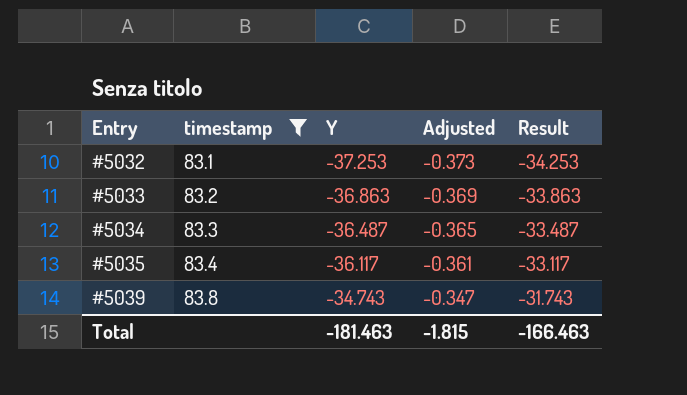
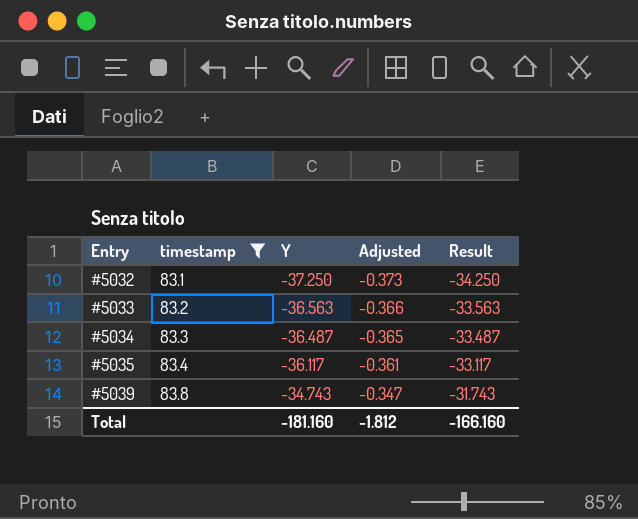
#5032 | Y: -37.253 -> -37.250
#5032 | Result: -34.253 -> -34.250
#5033 | Y: -36.863 -> -36.563
#5033 | Adjusted: -0.369 -> -0.366
#5033 | Result: -33.863 -> -33.563
Total | Y: -181.463 -> -181.160
Total | Adjusted: -1.815 -> -1.812
Total | Result: -166.463 -> -166.160

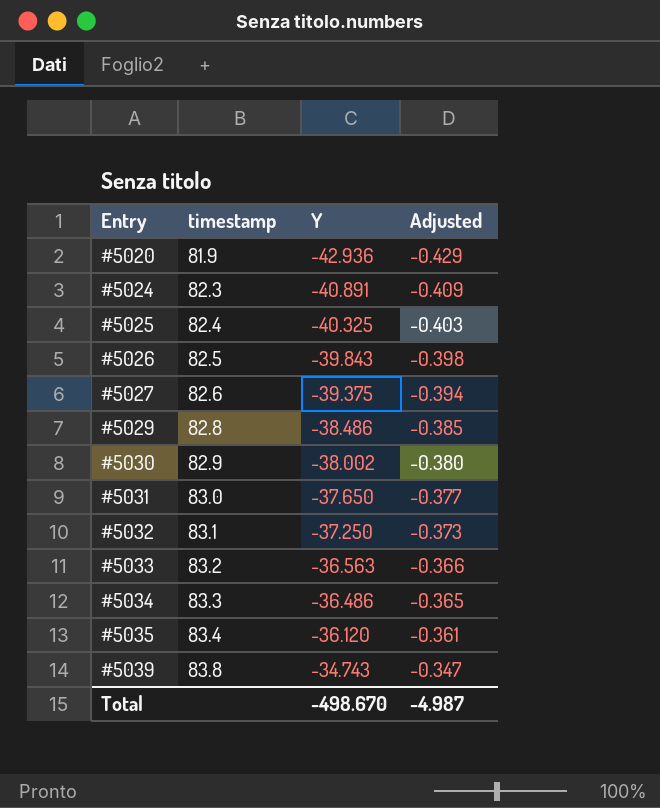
filter: timestamp >= 83.1 -> none
column Result | formula: [Y] + 3 -> none
#5034 | Y: -36.487 -> -36.486
#5035 | Y: -36.117 -> -36.120
Total | Y: -181.160 -> -498.670
Total | Adjusted: -1.812 -> -4.987

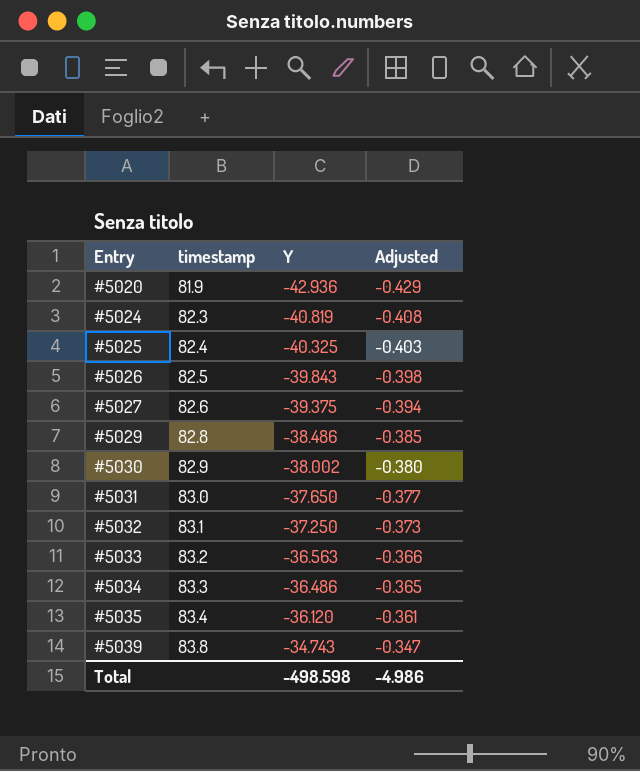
#5024 | Y: -40.891 -> -40.819
#5024 | Adjusted: -0.409 -> -0.408
Total | Y: -498.670 -> -498.598
Total | Adjusted: -4.987 -> -4.986

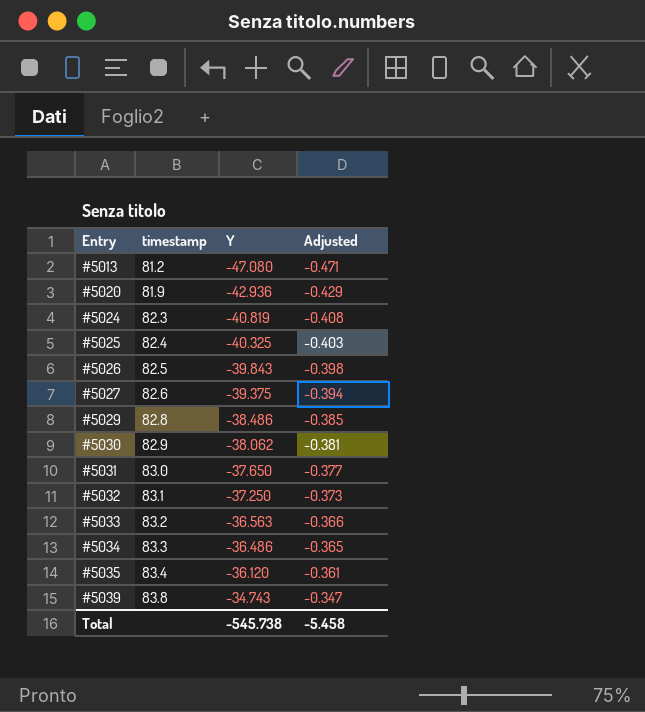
row #5013: none -> 81.2 | -47.080 | -0.471
#5030 | Y: -38.002 -> -38.062
#5030 | Adjusted: -0.380 -> -0.381
Total | Y: -498.598 -> -545.738
Total | Adjusted: -4.986 -> -5.458

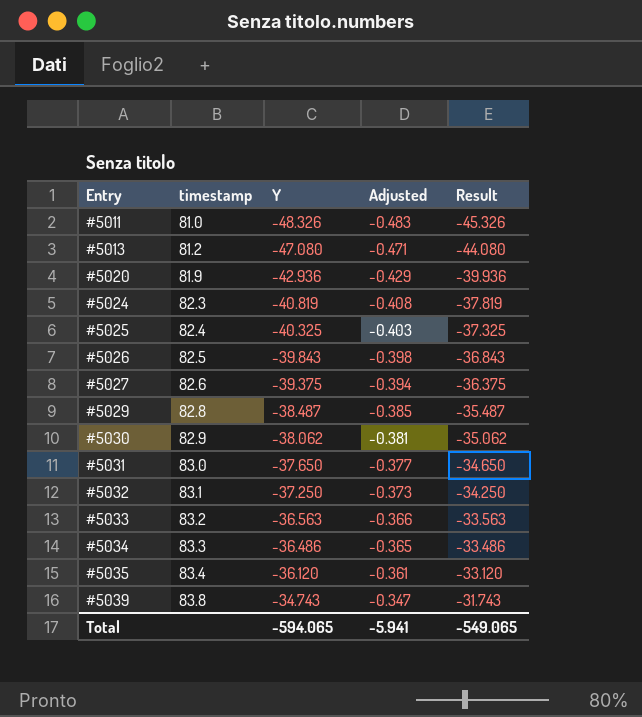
column Result | formula: none -> [Y] + 3
row #5011: none -> 81.0 | -48.326 | -0.483 | -45.326
#5029 | Y: -38.486 -> -38.487
Total | Y: -545.738 -> -594.065
Total | Adjusted: -5.458 -> -5.941

